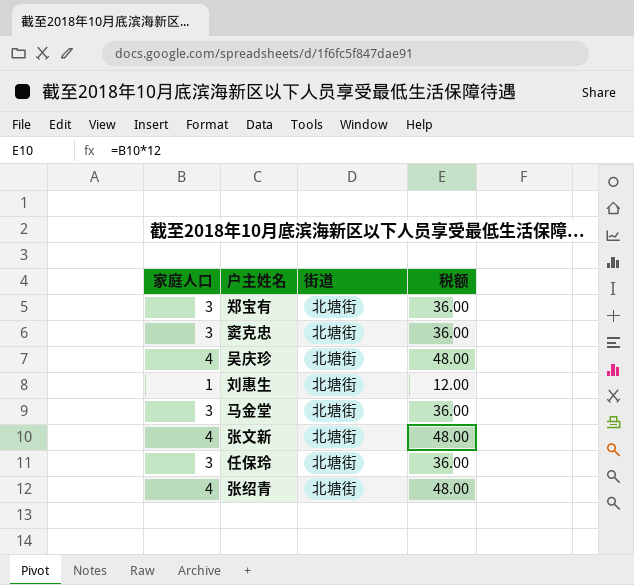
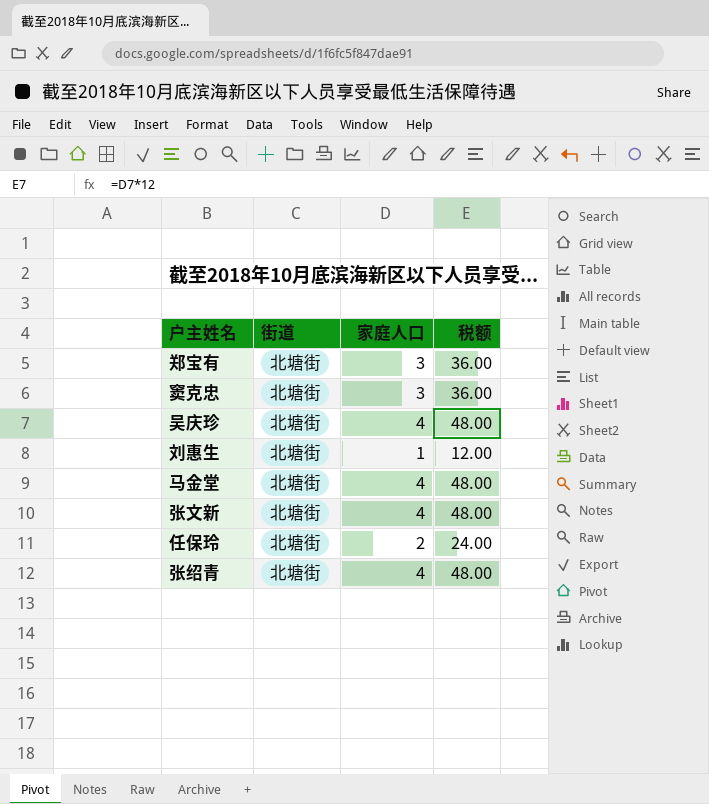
column 家庭人口 | position: 1 -> 3
马金堂 | 家庭人口: 3 -> 4
马金堂 | 税额: 36.00 -> 48.00
任保玲 | 家庭人口: 3 -> 2
任保玲 | 税额: 36.00 -> 24.00

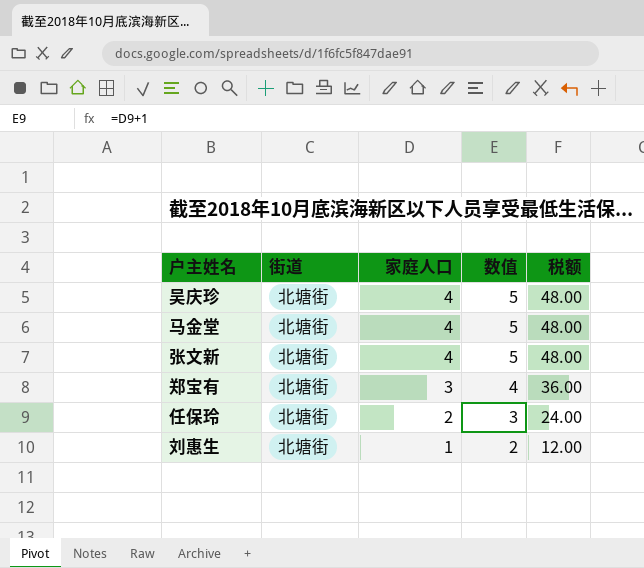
row order: none -> 家庭人口 descending
column 数值 | formula: none -> [家庭人口] + 1
row 窦克忠: 北塘街 | 3 | 36.00 -> none
row 张绍青: 北塘街 | 4 | 48.00 -> none

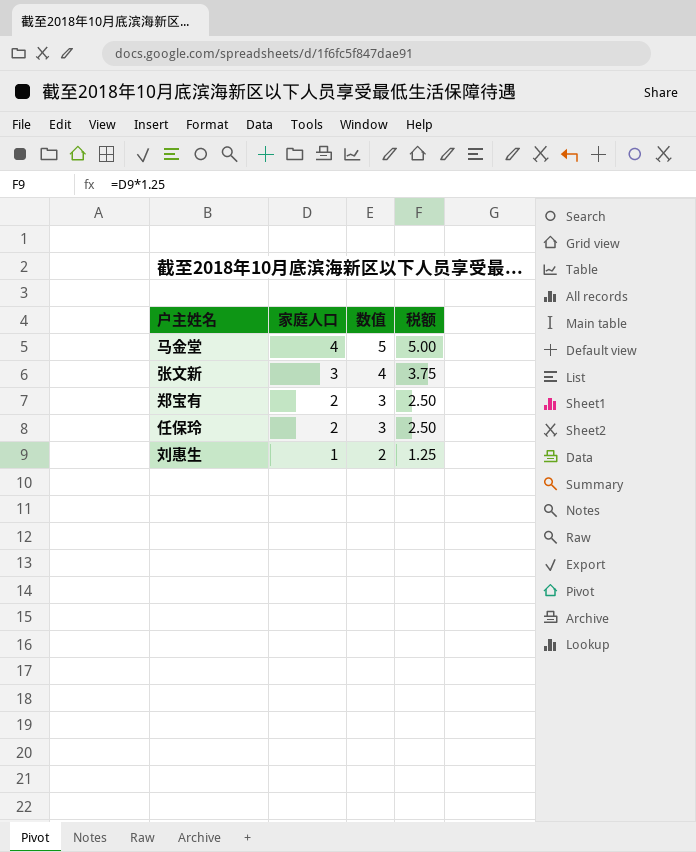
column 街道 | position: 2 -> none
column 税额 | formula: [家庭人口] * 12 -> [家庭人口] * 1.25
row 吴庆珍: 北塘街 | 4 | 5 | 48.00 -> none
张文新 | 家庭人口: 4 -> 3
张文新 | 数值: 5 -> 4
郑宝有 | 家庭人口: 3 -> 2
郑宝有 | 数值: 4 -> 3

